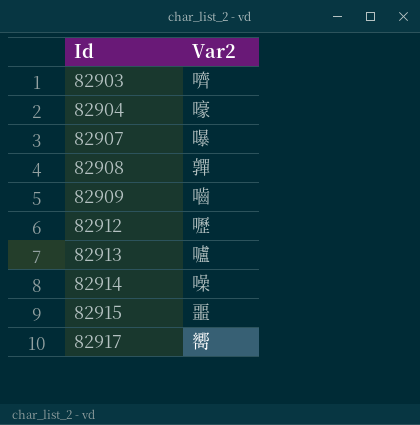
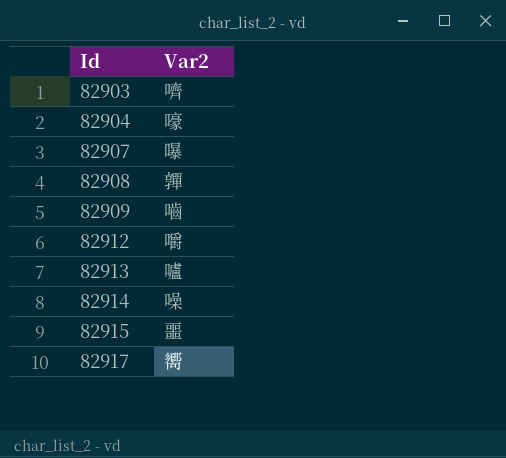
82912 | Var2: 嚦 -> 嚼

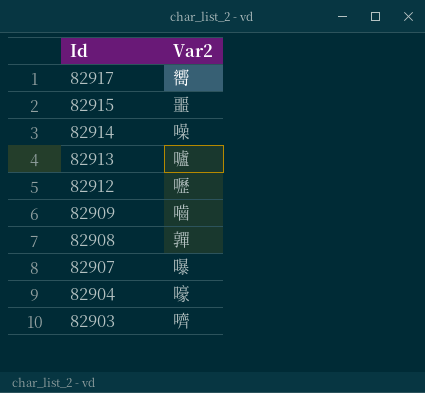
row order: Id ascending -> Id descending
82912 | Var2: 嚼 -> 嚦

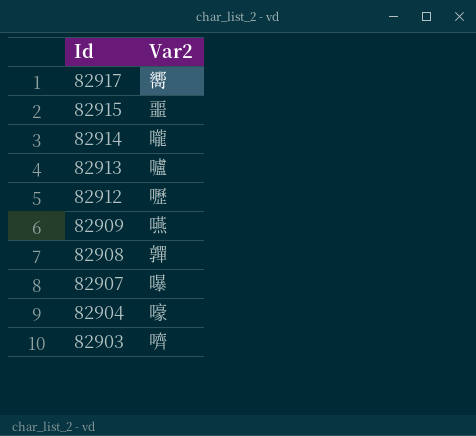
82914 | Var2: 噪 -> 嚨
82909 | Var2: 嚙 -> 嚥

